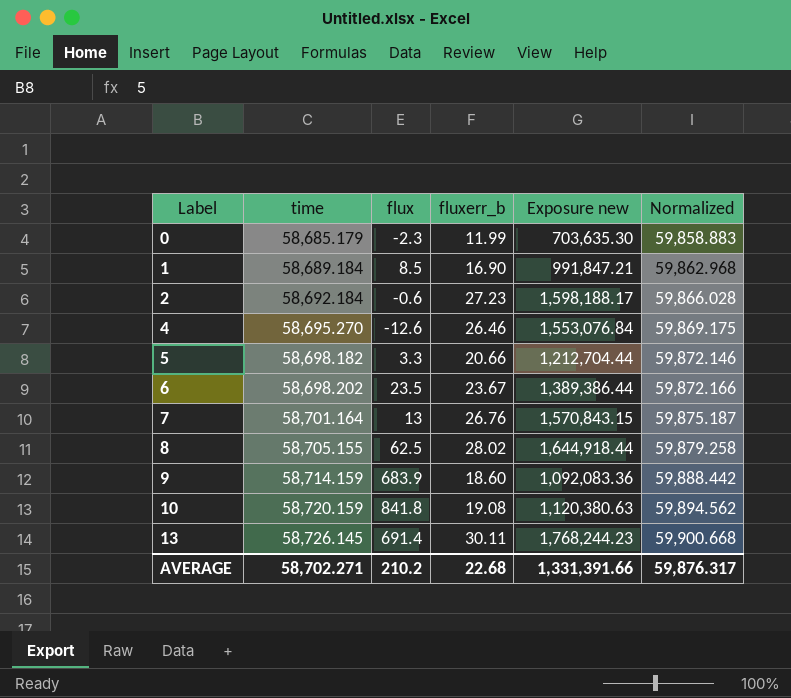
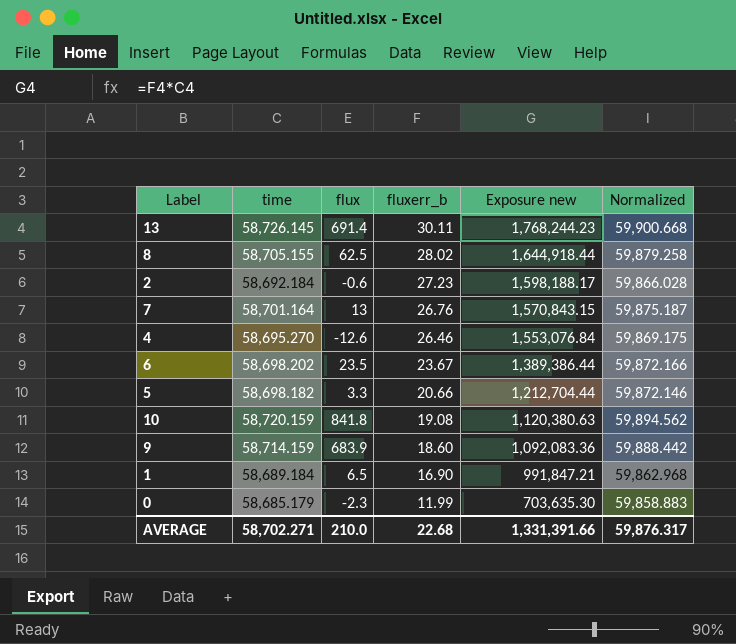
row order: Label ascending -> fluxerr_b descending
1 | flux: 8.5 -> 6.5
AVERAGE | flux: 210.2 -> 210.0

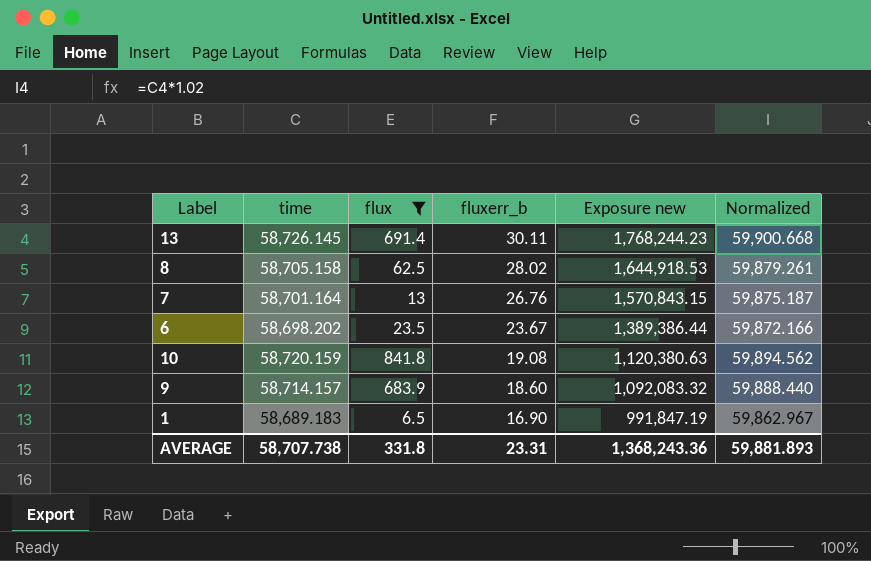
filter: none -> flux >= 6.5
8 | time: 58,705.155 -> 58,705.158
8 | Exposure new: 1,644,918.44 -> 1,644,918.53
8 | Normalized: 59,879.258 -> 59,879.261
9 | time: 58,714.159 -> 58,714.157
9 | Exposure new: 1,092,083.36 -> 1,092,083.32
9 | Normalized: 59,888.442 -> 59,888.440
1 | time: 58,689.184 -> 58,689.183
1 | Exposure new: 991,847.21 -> 991,847.19
1 | Normalized: 59,862.968 -> 59,862.967
AVERAGE | time: 58,702.271 -> 58,707.738
AVERAGE | flux: 210.0 -> 331.8
AVERAGE | fluxerr_b: 22.68 -> 23.31
AVERAGE | Exposure new: 1,331,391.66 -> 1,368,243.36
AVERAGE | Normalized: 59,876.317 -> 59,881.893

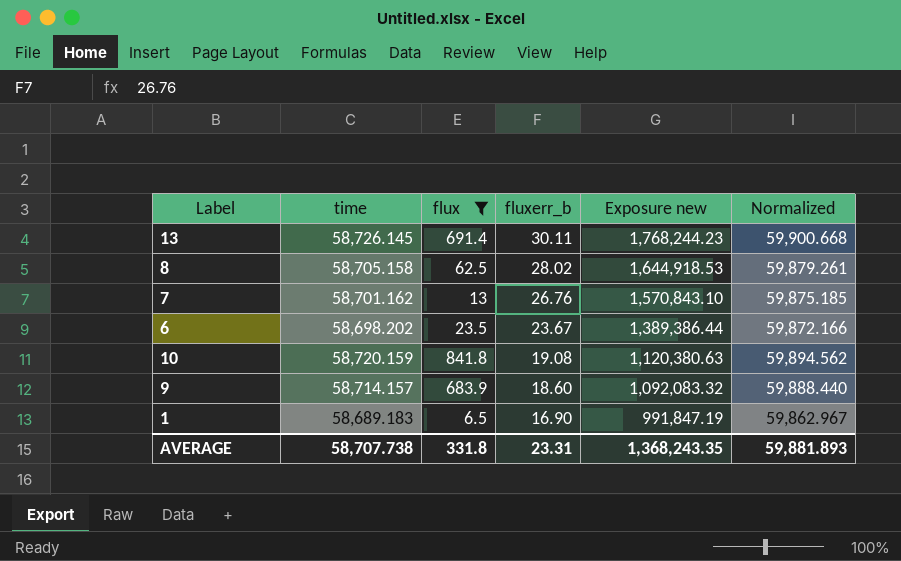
7 | time: 58,701.164 -> 58,701.162
7 | Exposure new: 1,570,843.15 -> 1,570,843.10
7 | Normalized: 59,875.187 -> 59,875.185
AVERAGE | Exposure new: 1,368,243.36 -> 1,368,243.35

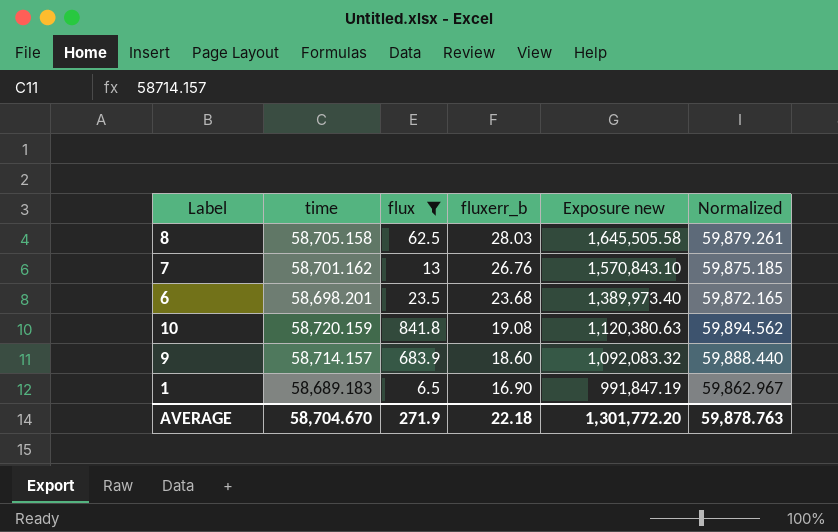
row 13: 58,726.145 | 691.4 | 30.11 | 1,768,244.23 | 59,900.668 -> none
8 | fluxerr_b: 28.02 -> 28.03
8 | Exposure new: 1,644,918.53 -> 1,645,505.58
6 | time: 58,698.202 -> 58,698.201
6 | fluxerr_b: 23.67 -> 23.68
6 | Exposure new: 1,389,386.44 -> 1,389,973.40
6 | Normalized: 59,872.166 -> 59,872.165
AVERAGE | time: 58,707.738 -> 58,704.670
AVERAGE | flux: 331.8 -> 271.9
AVERAGE | fluxerr_b: 23.31 -> 22.18
AVERAGE | Exposure new: 1,368,243.35 -> 1,301,772.20
AVERAGE | Normalized: 59,881.893 -> 59,878.763

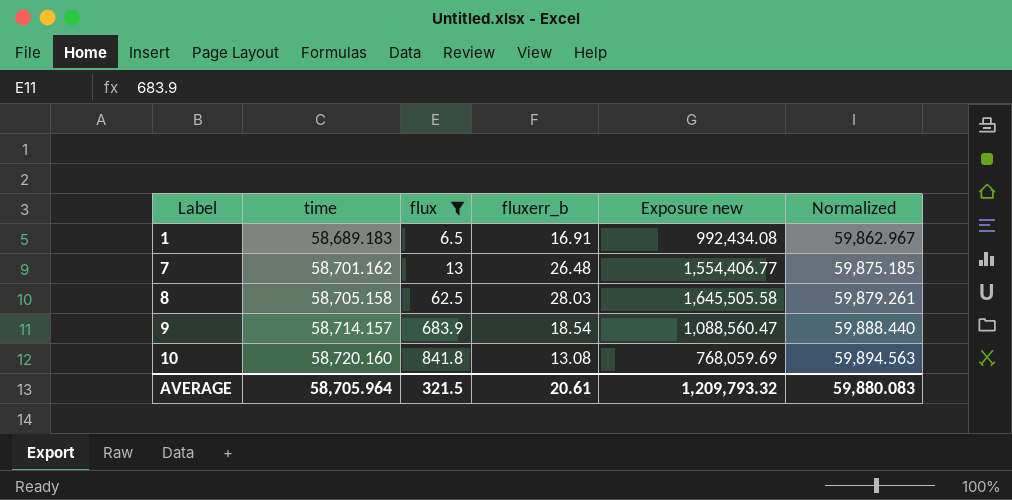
row order: fluxerr_b descending -> Label ascending
row 6: 58,698.201 | 23.5 | 23.68 | 1,389,973.40 | 59,872.165 -> none
1 | fluxerr_b: 16.90 -> 16.91
1 | Exposure new: 991,847.19 -> 992,434.08
7 | fluxerr_b: 26.76 -> 26.48
7 | Exposure new: 1,570,843.10 -> 1,554,406.77
9 | fluxerr_b: 18.60 -> 18.54
9 | Exposure new: 1,092,083.32 -> 1,088,560.47
10 | time: 58,720.159 -> 58,720.160
10 | fluxerr_b: 19.08 -> 13.08
10 | Exposure new: 1,120,380.63 -> 768,059.69
10 | Normalized: 59,894.562 -> 59,894.563
AVERAGE | time: 58,704.670 -> 58,705.964
AVERAGE | flux: 271.9 -> 321.5
AVERAGE | fluxerr_b: 22.18 -> 20.61
AVERAGE | Exposure new: 1,301,772.20 -> 1,209,793.32
AVERAGE | Normalized: 59,878.763 -> 59,880.083

